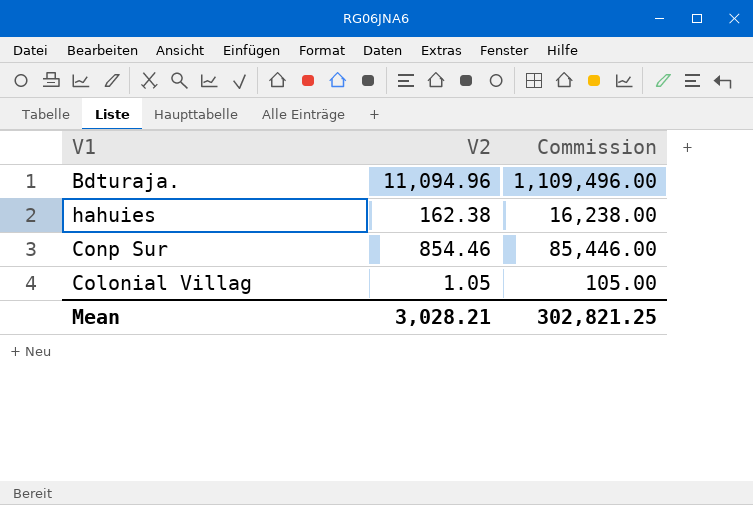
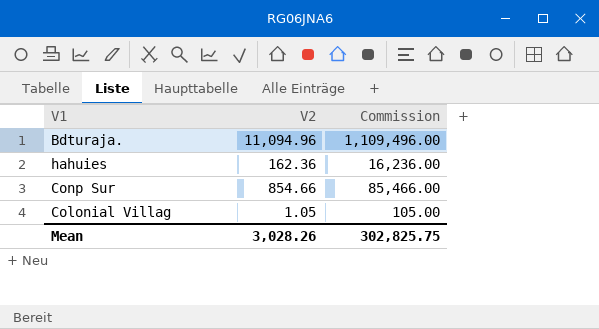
hahuies | V2: 162.38 -> 162.36
hahuies | Commission: 16,238.00 -> 16,236.00
Conp Sur | V2: 854.46 -> 854.66
Conp Sur | Commission: 85,446.00 -> 85,466.00
Mean | V2: 3,028.21 -> 3,028.26
Mean | Commission: 302,821.25 -> 302,825.75

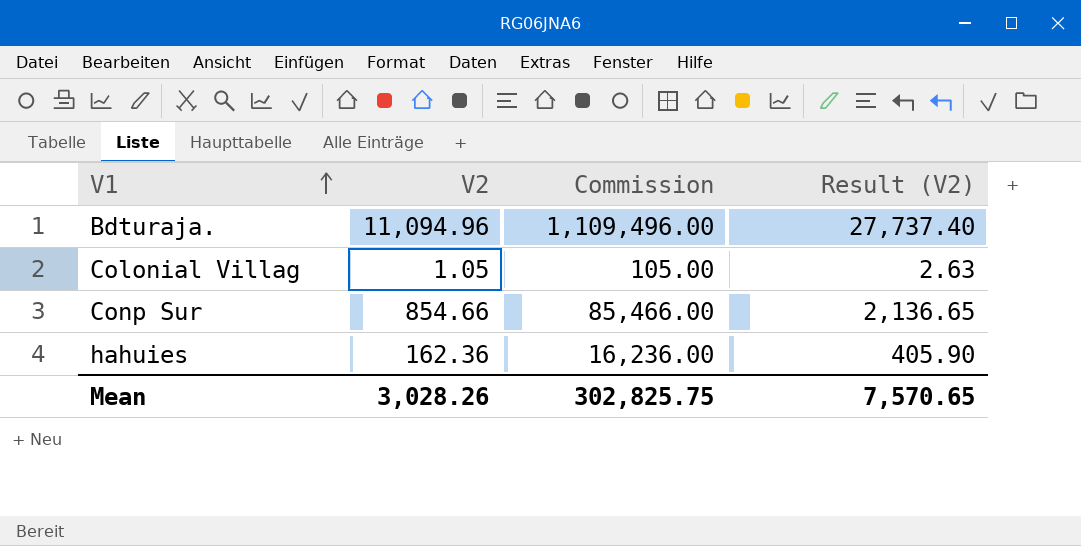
row order: none -> V1 ascending
column Result (V2) | formula: none -> [V2] * 2.5

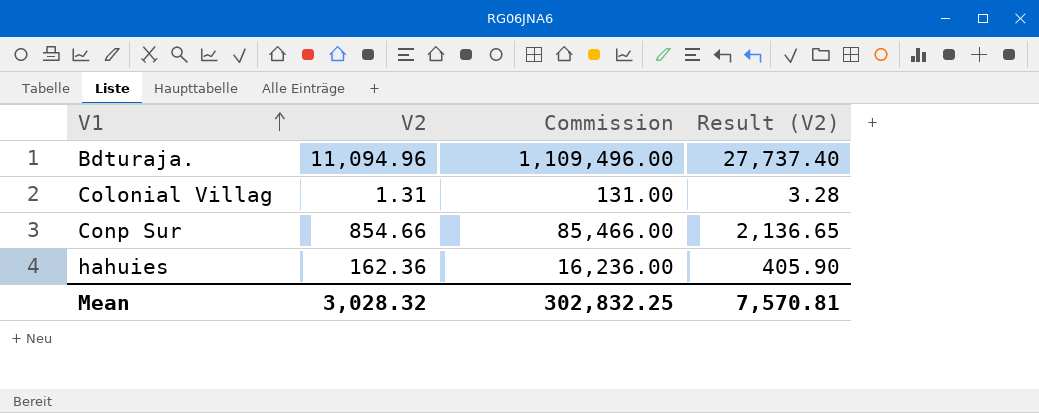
Colonial Villag | V2: 1.05 -> 1.31
Colonial Villag | Commission: 105.00 -> 131.00
Colonial Villag | Result (V2): 2.63 -> 3.28
Mean | V2: 3,028.26 -> 3,028.32
Mean | Commission: 302,825.75 -> 302,832.25
Mean | Result (V2): 7,570.65 -> 7,570.81

